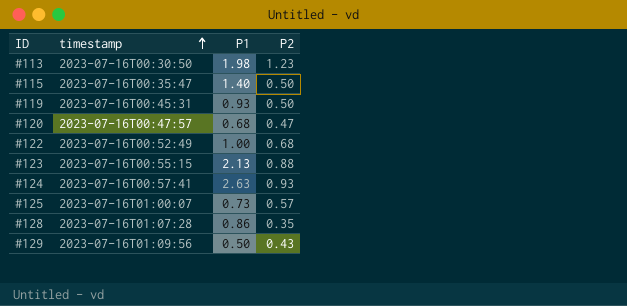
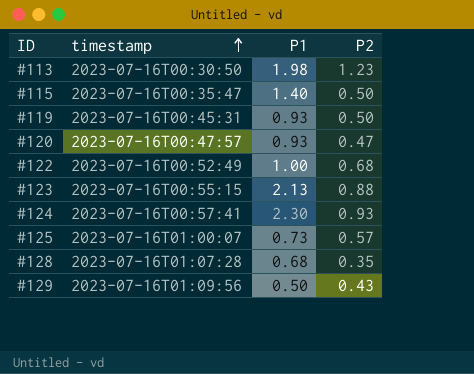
#120 | P1: 0.68 -> 0.93
#124 | P1: 2.63 -> 2.30
#128 | P1: 0.86 -> 0.68

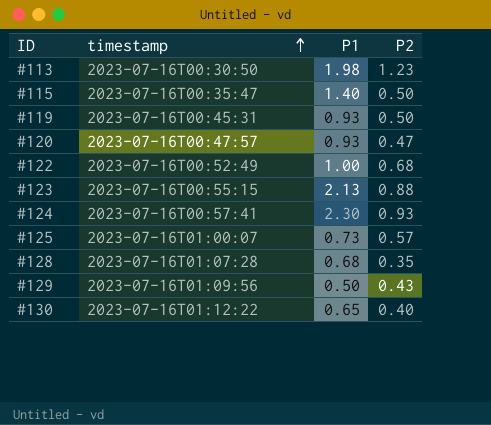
row #130: none -> 2023-07-16T01:12:22 | 0.65 | 0.40

